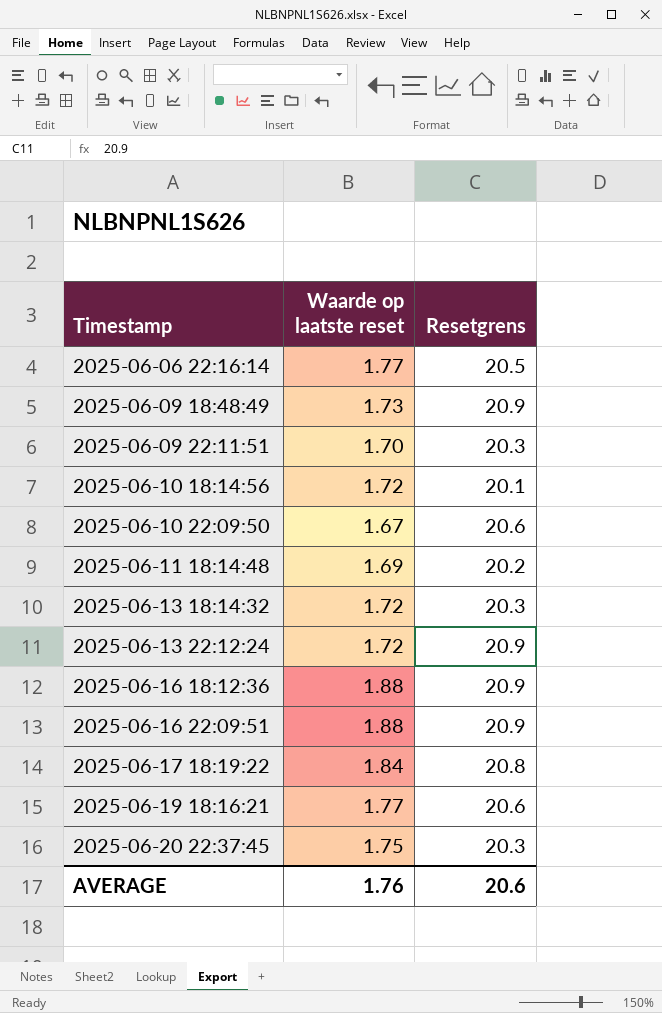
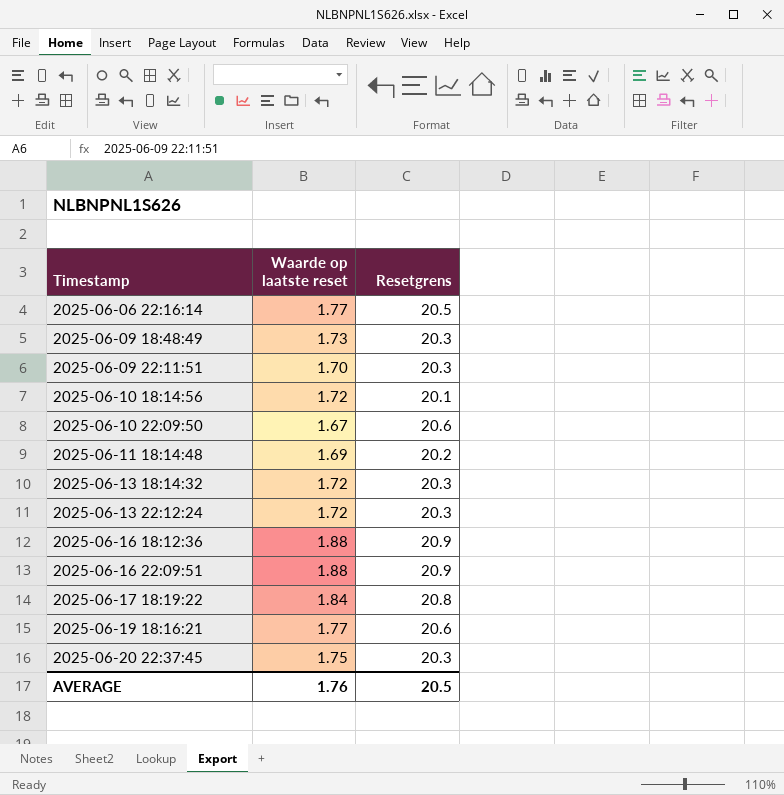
2025-06-09 18:48:49 | Resetgrens: 20.9 -> 20.3
2025-06-13 22:12:24 | Resetgrens: 20.9 -> 20.3
AVERAGE | Resetgrens: 20.6 -> 20.5

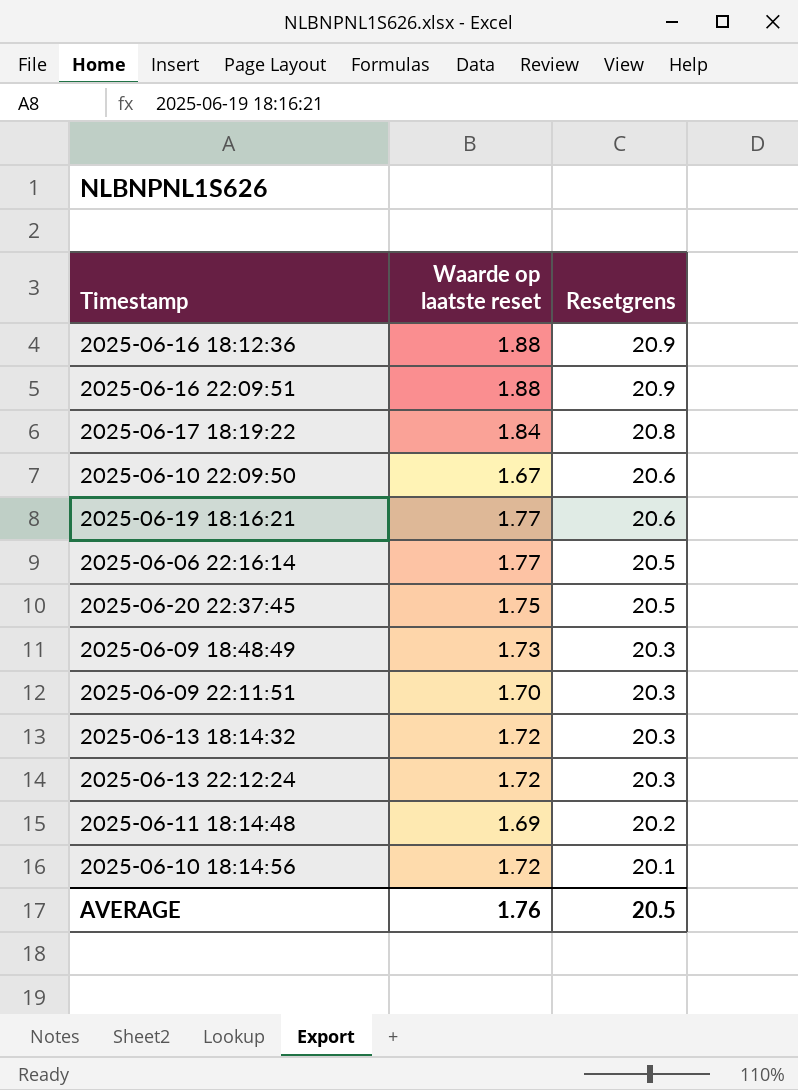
row order: Timestamp ascending -> Resetgrens descending
2025-06-20 22:37:45 | Resetgrens: 20.3 -> 20.5

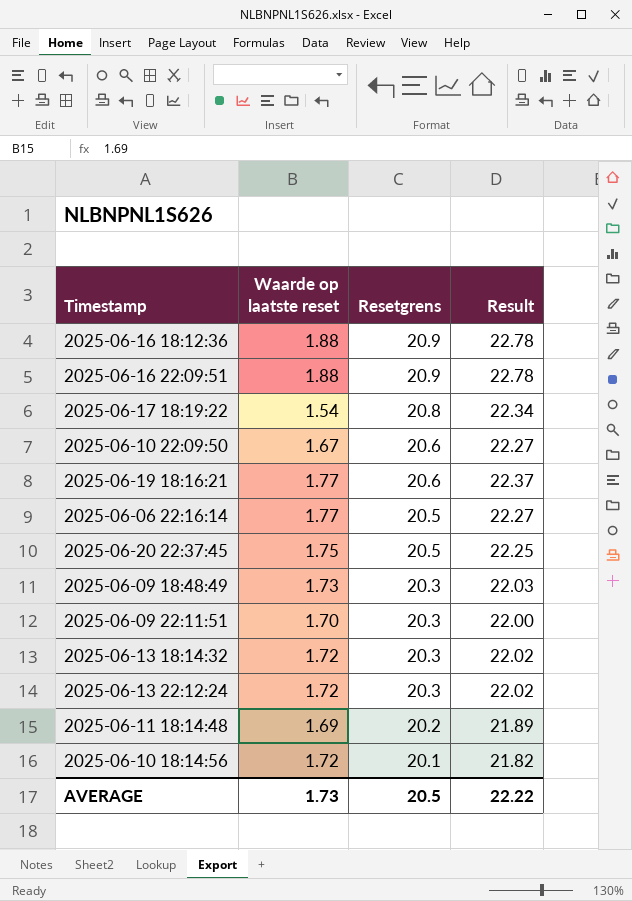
column Result | formula: none -> [Waarde op laatste reset] + [Resetgrens]
2025-06-17 18:19:22 | Waarde op laatste reset: 1.84 -> 1.54
AVERAGE | Waarde op laatste reset: 1.76 -> 1.73

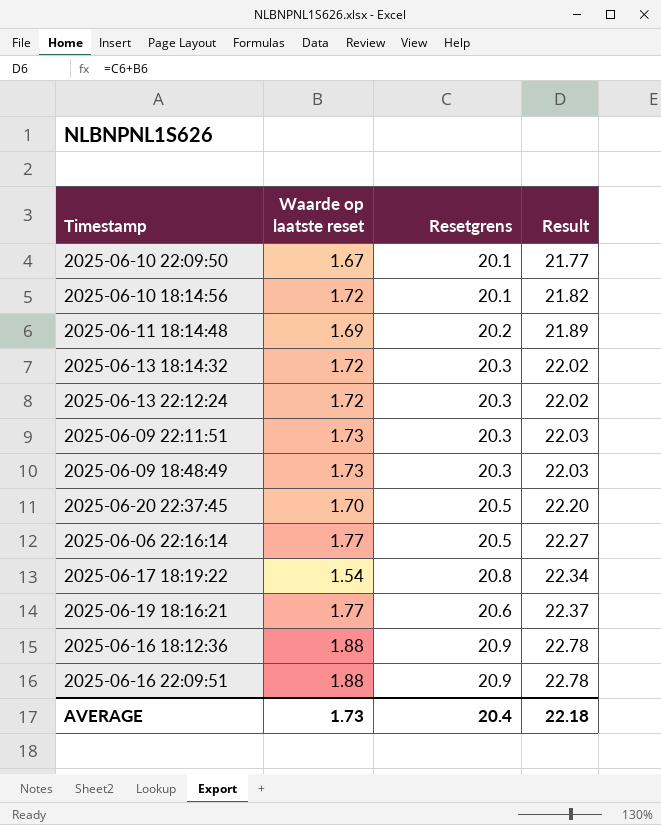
row order: Resetgrens descending -> Result ascending
2025-06-10 22:09:50 | Resetgrens: 20.6 -> 20.1
2025-06-10 22:09:50 | Result: 22.27 -> 21.77
2025-06-09 22:11:51 | Waarde op laatste reset: 1.70 -> 1.73
2025-06-09 22:11:51 | Result: 22.00 -> 22.03
2025-06-20 22:37:45 | Waarde op laatste reset: 1.75 -> 1.70
2025-06-20 22:37:45 | Result: 22.25 -> 22.20
AVERAGE | Resetgrens: 20.5 -> 20.4
AVERAGE | Result: 22.22 -> 22.18

